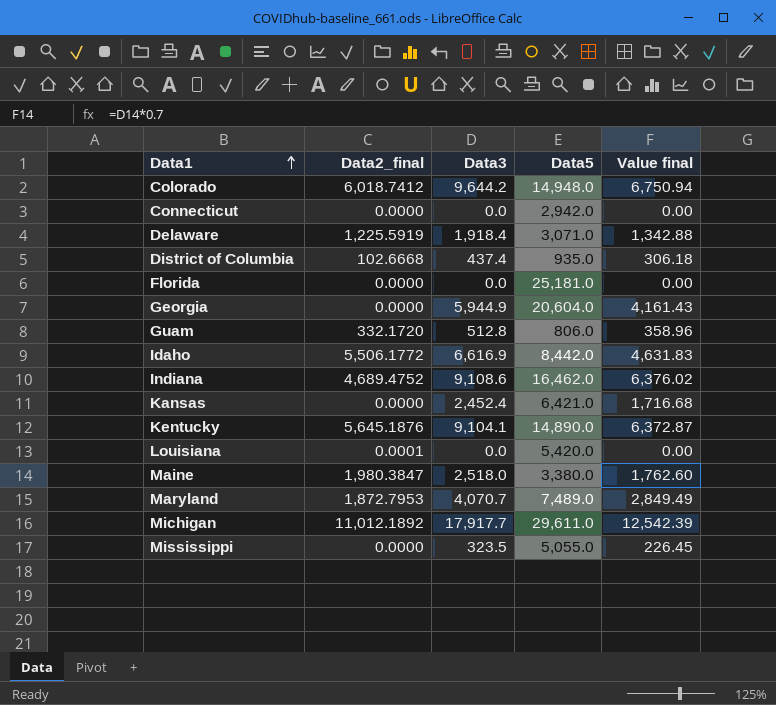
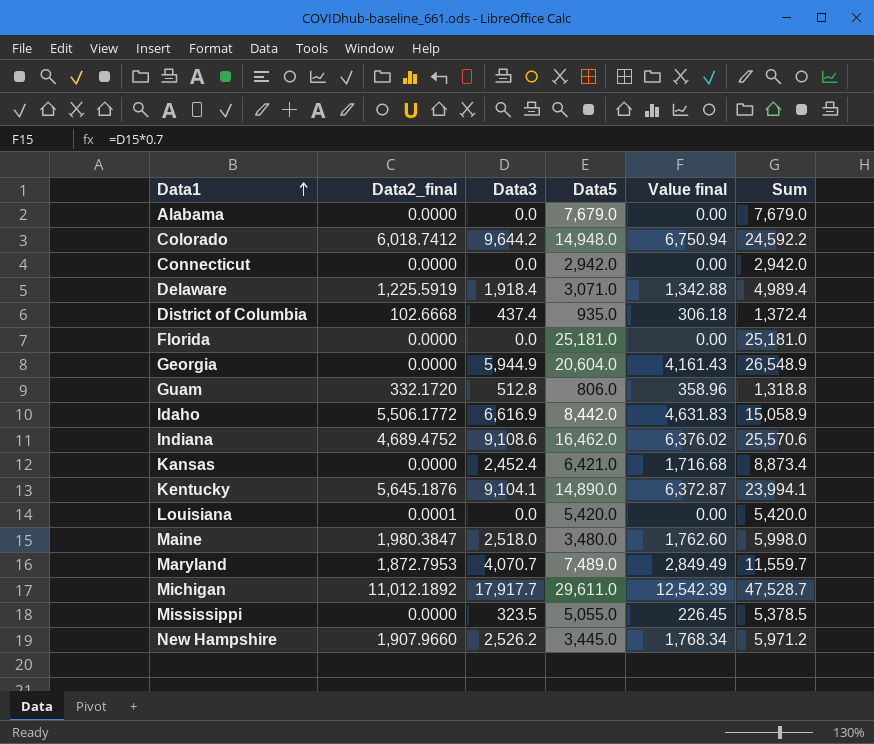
column Sum | formula: none -> [Data3] + [Data5]
row Alabama: none -> 0.0000 | 0.0 | 7,679.0 | 0.00 | 7,679.0
Maine | Data5: 3,380.0 -> 3,480.0
row New Hampshire: none -> 1,907.9660 | 2,526.2 | 3,445.0 | 1,768.34 | 5,971.2

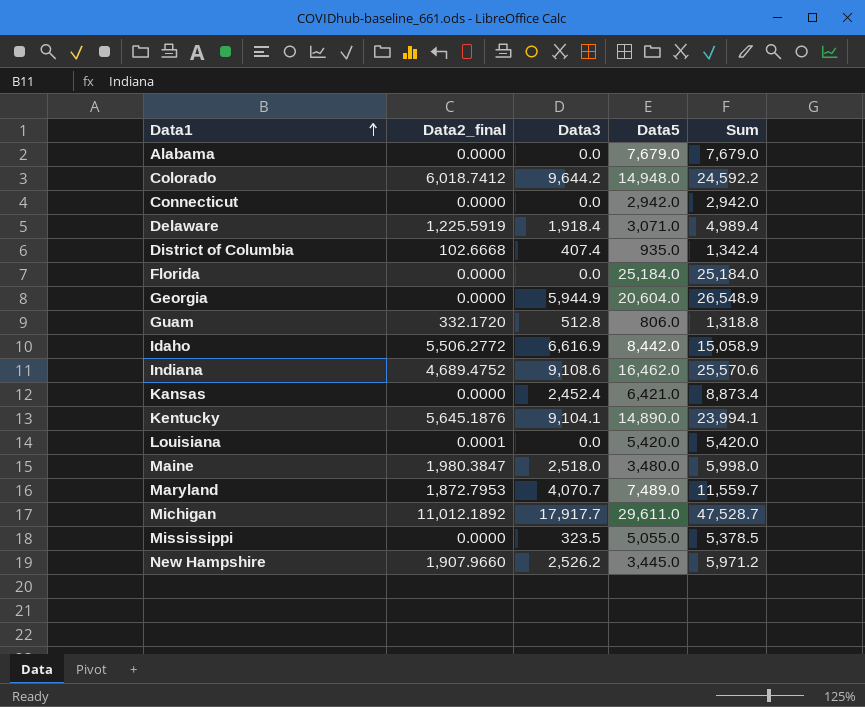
column Value final | formula: [Data3] * 0.7 -> none
District of Columbia | Data3: 437.4 -> 407.4
District of Columbia | Sum: 1,372.4 -> 1,342.4
Florida | Data5: 25,181.0 -> 25,184.0
Florida | Sum: 25,181.0 -> 25,184.0
Idaho | Data2_final: 5,506.1772 -> 5,506.2772

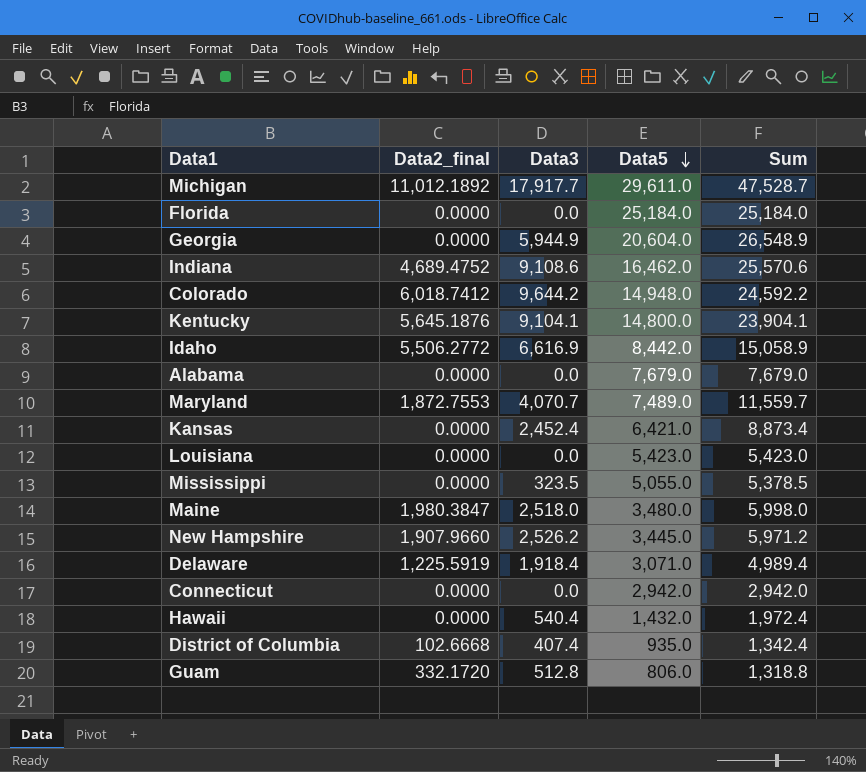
row order: Data1 ascending -> Data5 descending
Kentucky | Data5: 14,890.0 -> 14,800.0
Kentucky | Sum: 23,994.1 -> 23,904.1
Maryland | Data2_final: 1,872.7953 -> 1,872.7553
Louisiana | Data2_final: 0.0001 -> 0.0000
Louisiana | Data5: 5,420.0 -> 5,423.0
Louisiana | Sum: 5,420.0 -> 5,423.0
row Hawaii: none -> 0.0000 | 540.4 | 1,432.0 | 1,972.4

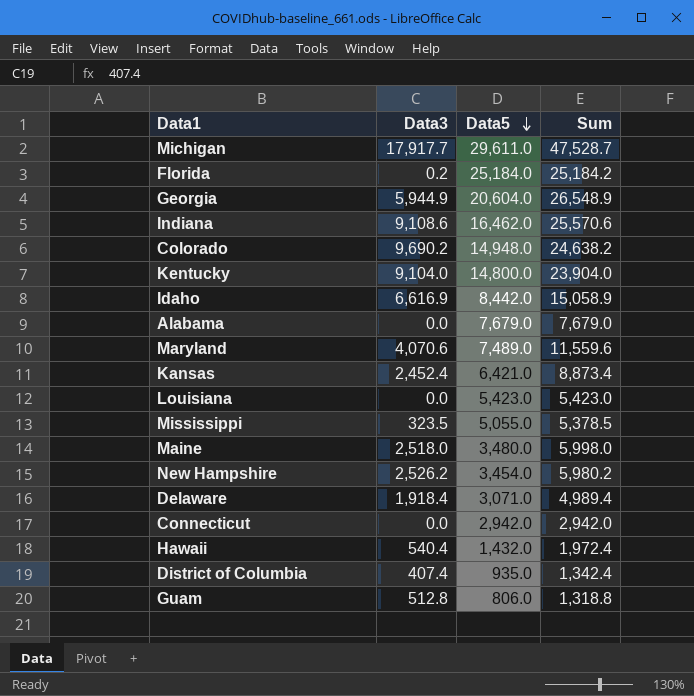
column Data2_final | position: 2 -> none
Florida | Data3: 0.0 -> 0.2
Florida | Sum: 25,184.0 -> 25,184.2
Colorado | Data3: 9,644.2 -> 9,690.2
Colorado | Sum: 24,592.2 -> 24,638.2
Kentucky | Data3: 9,104.1 -> 9,104.0
Kentucky | Sum: 23,904.1 -> 23,904.0
Maryland | Data3: 4,070.7 -> 4,070.6
Maryland | Sum: 11,559.7 -> 11,559.6
New Hampshire | Data5: 3,445.0 -> 3,454.0
New Hampshire | Sum: 5,971.2 -> 5,980.2

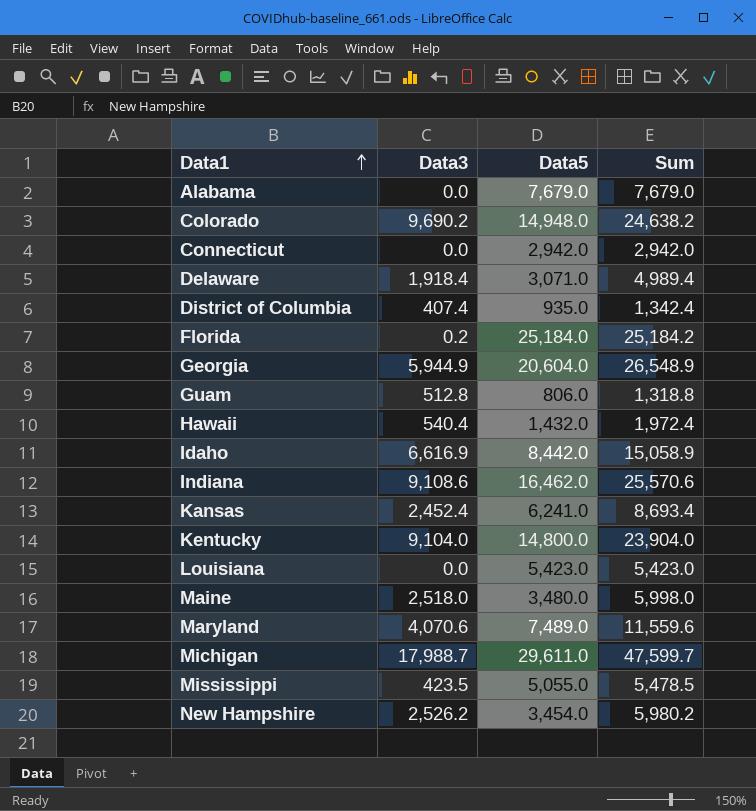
row order: Data5 descending -> Data1 ascending
Kansas | Data5: 6,421.0 -> 6,241.0
Kansas | Sum: 8,873.4 -> 8,693.4
Michigan | Data3: 17,917.7 -> 17,988.7
Michigan | Sum: 47,528.7 -> 47,599.7
Mississippi | Data3: 323.5 -> 423.5
Mississippi | Sum: 5,378.5 -> 5,478.5

